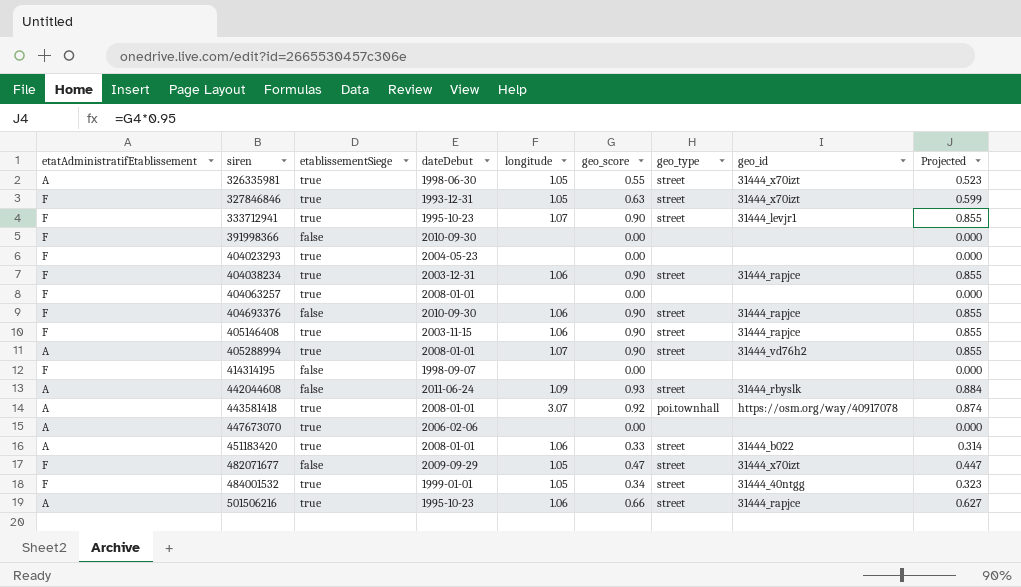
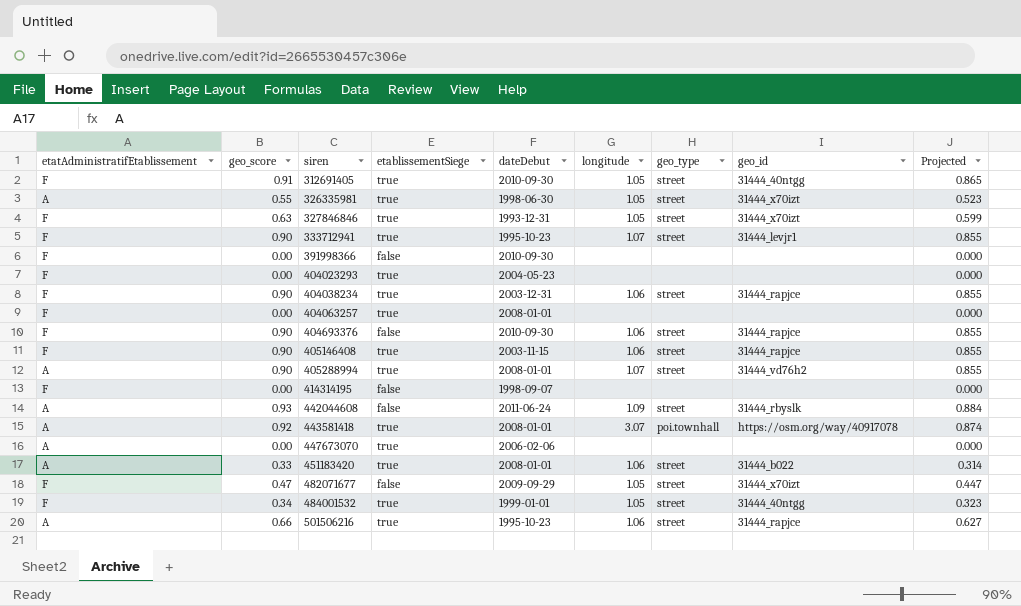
column geo_score | position: 6 -> 2
row 312691405: none -> F | 0.91 | true | 2010-09-30 | 1.05 | street | 31444_40ntgg | 0.865

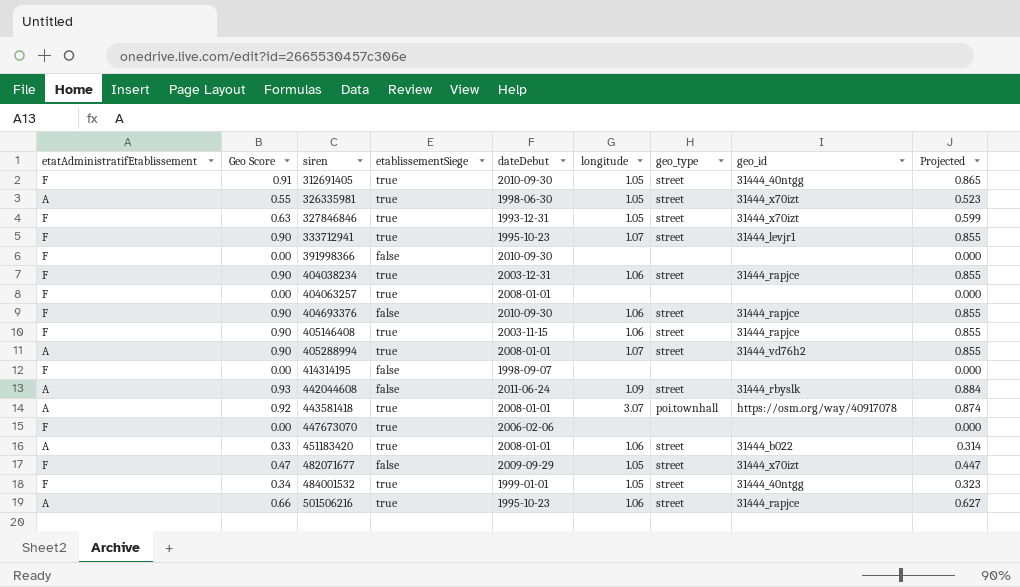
column name: geo_score -> Geo Score
row 404023293: F | 0.00 | true | 2004-05-23 | none | none | none | 0.000 -> none
447673070 | etatAdministratifEtablissement: A -> F

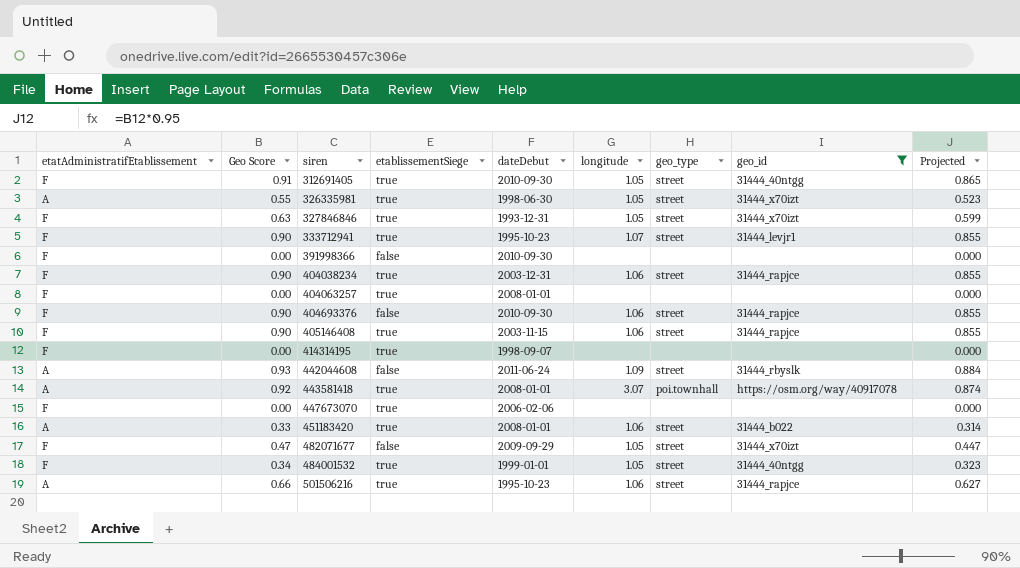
filter: none -> geo_id != 31444_vd76h2
414314195 | etablissementSiege: false -> true

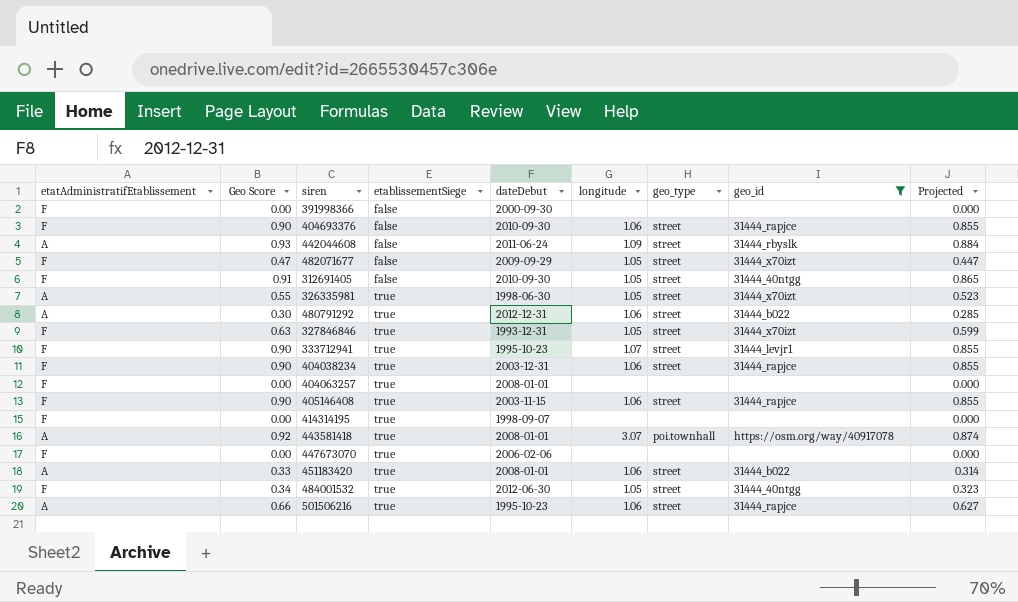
row order: siren ascending -> etablissementSiege ascending
391998366 | dateDebut: 2010-09-30 -> 2000-09-30
312691405 | etablissementSiege: true -> false
row 480791292: none -> A | 0.30 | true | 2012-12-31 | 1.06 | street | 31444_b022 | 0.285
484001532 | dateDebut: 1999-01-01 -> 2012-06-30

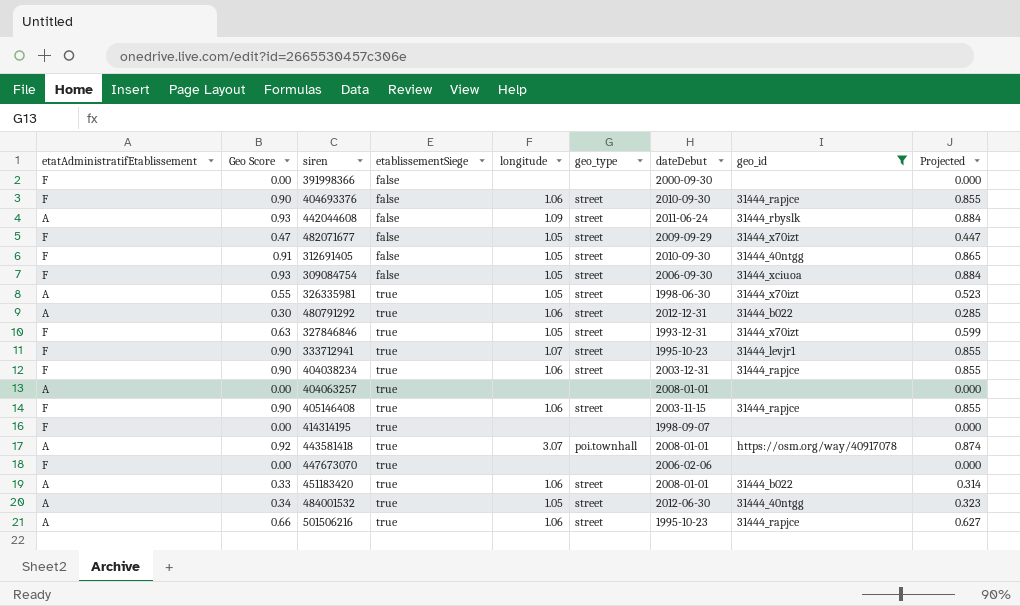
column dateDebut | position: 5 -> 7
row 309084754: none -> F | 0.93 | false | 1.05 | street | 2006-09-30 | 31444_xciuoa | 0.884
404063257 | etatAdministratifEtablissement: F -> A
484001532 | etatAdministratifEtablissement: F -> A

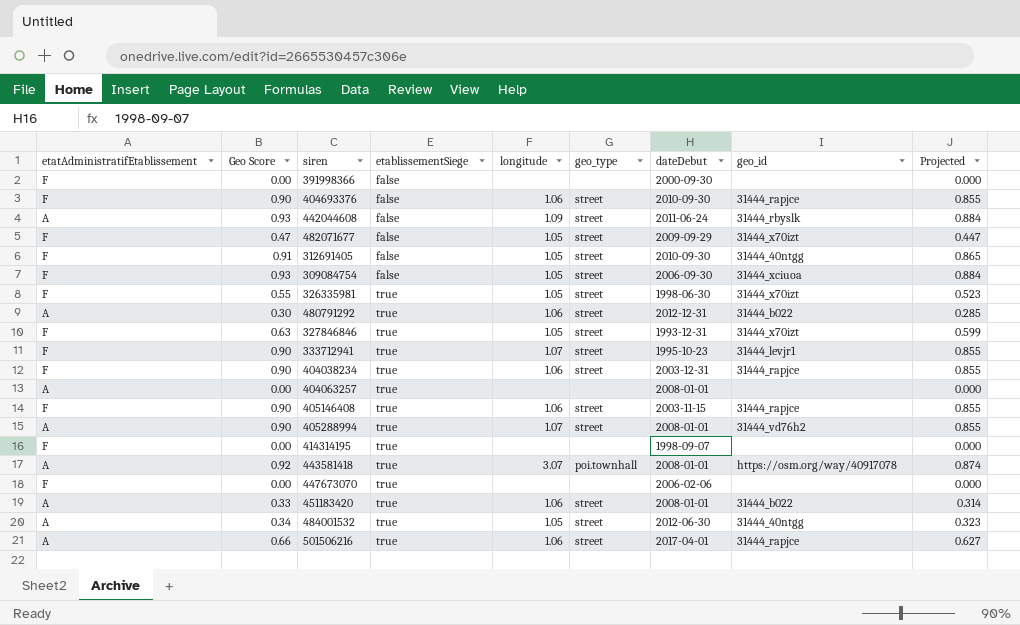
filter: geo_id != 31444_vd76h2 -> none
326335981 | etatAdministratifEtablissement: A -> F
501506216 | dateDebut: 1995-10-23 -> 2017-04-01

